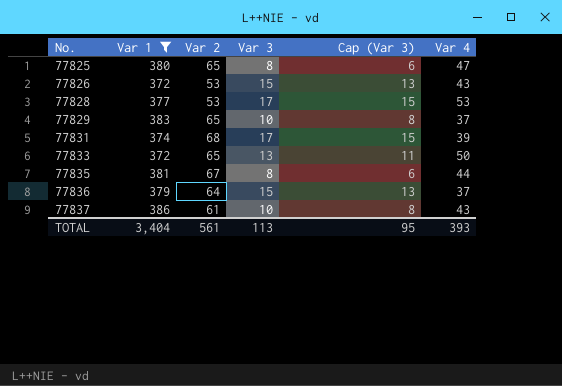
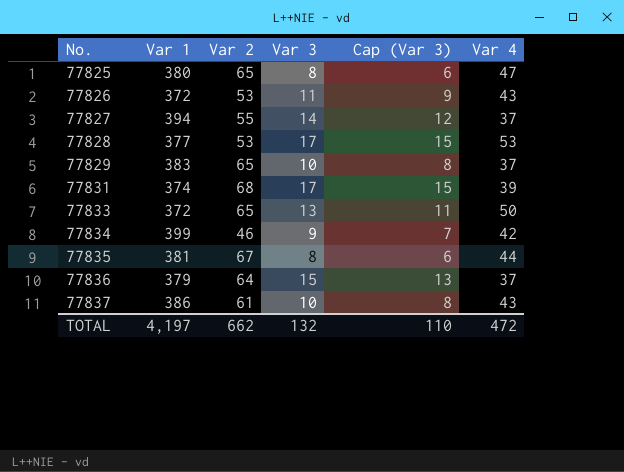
filter: Var 1 <= 386 -> none
77826 | Var 3: 15 -> 11
77826 | Cap (Var 3): 13 -> 9
TOTAL | Var 1: 3,404 -> 4,197
TOTAL | Var 2: 561 -> 662
TOTAL | Var 3: 113 -> 132
TOTAL | Cap (Var 3): 95 -> 110
TOTAL | Var 4: 393 -> 472

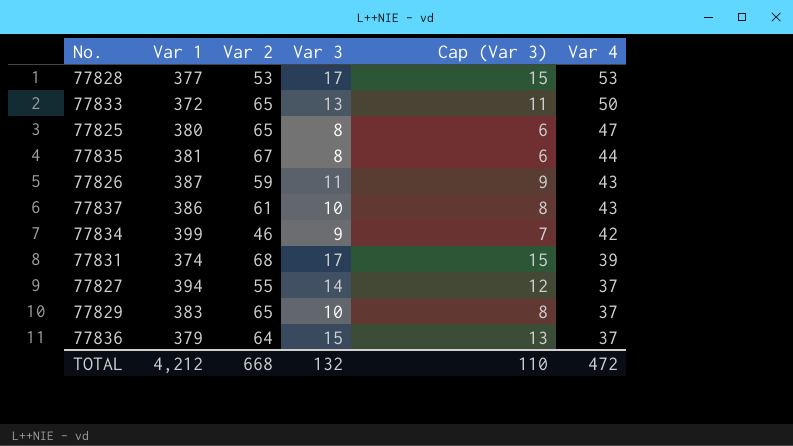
row order: No. ascending -> Var 4 descending
77826 | Var 1: 372 -> 387
77826 | Var 2: 53 -> 59
TOTAL | Var 1: 4,197 -> 4,212
TOTAL | Var 2: 662 -> 668

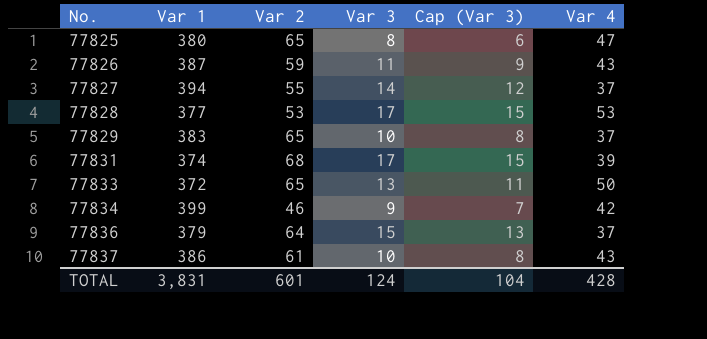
row order: Var 4 descending -> No. ascending
row 77835: 381 | 67 | 8 | 6 | 44 -> none
TOTAL | Var 1: 4,212 -> 3,831
TOTAL | Var 2: 668 -> 601
TOTAL | Var 3: 132 -> 124
TOTAL | Cap (Var 3): 110 -> 104
TOTAL | Var 4: 472 -> 428

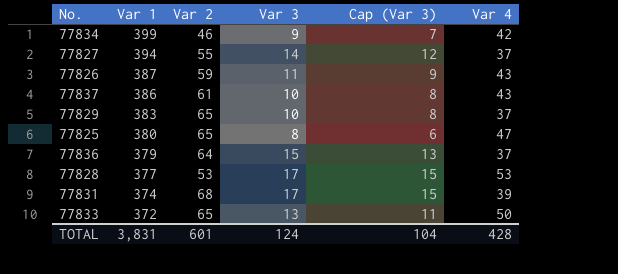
row order: No. ascending -> Var 1 descending

